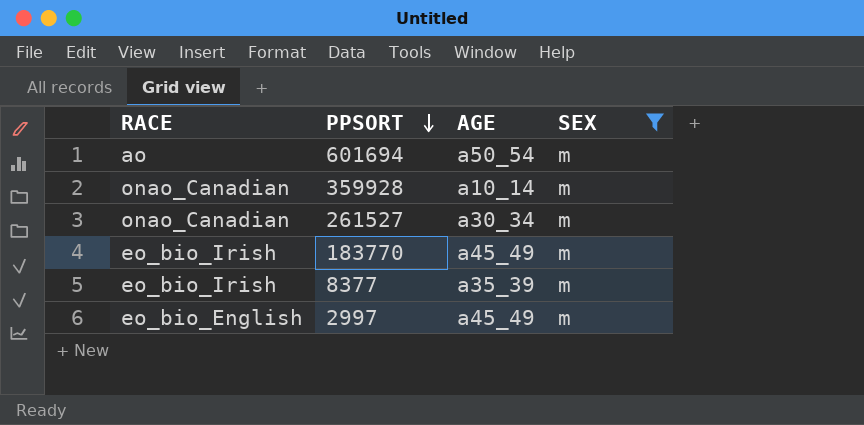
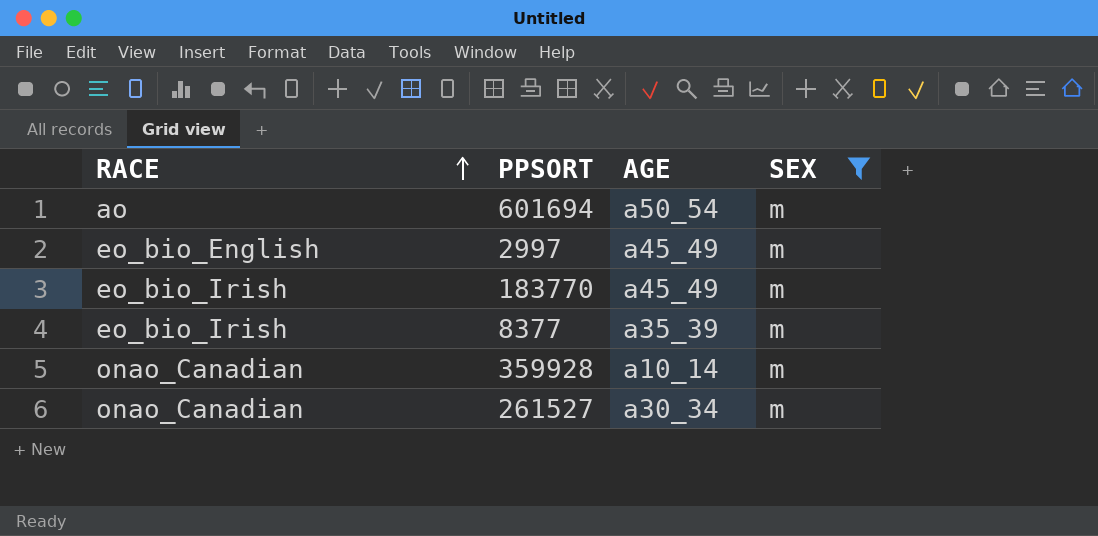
row order: PPSORT descending -> RACE ascending

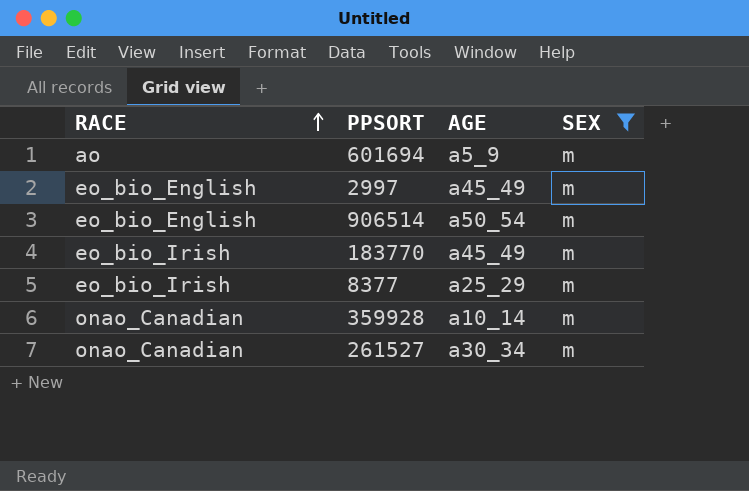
601694 | AGE: a50_54 -> a5_9
row 906514: none -> eo_bio_English | a50_54 | m
8377 | AGE: a35_39 -> a25_29

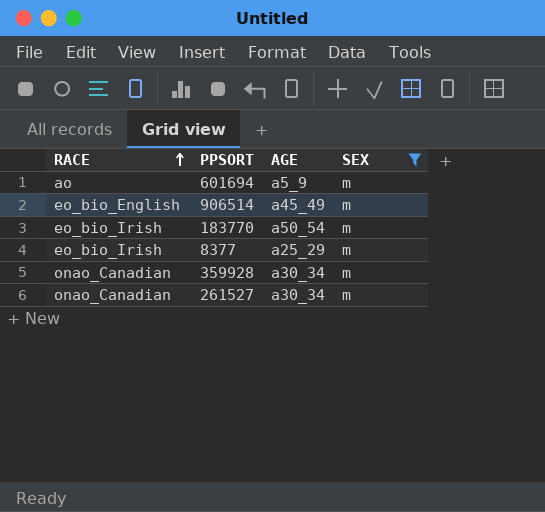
row 2997: eo_bio_English | a45_49 | m -> none
906514 | AGE: a50_54 -> a45_49
183770 | AGE: a45_49 -> a50_54
359928 | AGE: a10_14 -> a30_34

